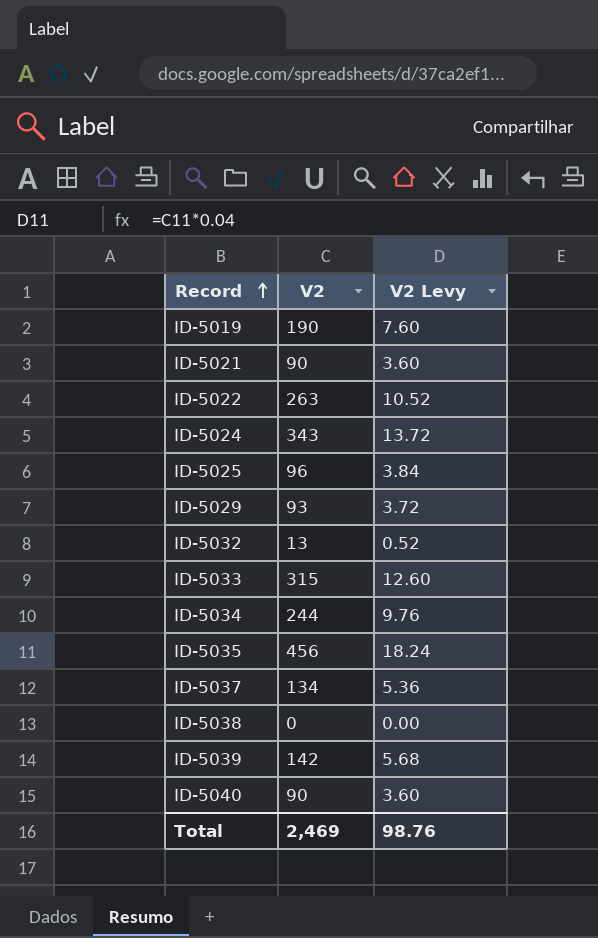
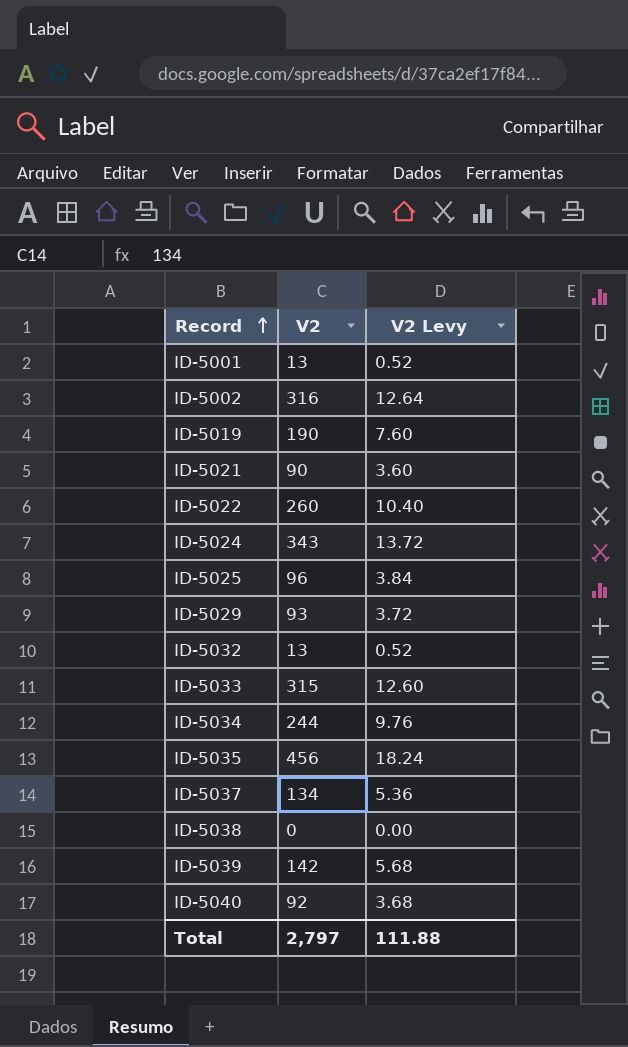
row ID-5001: none -> 13 | 0.52
row ID-5002: none -> 316 | 12.64
ID-5022 | V2: 263 -> 260
ID-5022 | V2 Levy: 10.52 -> 10.40
ID-5040 | V2: 90 -> 92
ID-5040 | V2 Levy: 3.60 -> 3.68
Total | V2: 2,469 -> 2,797
Total | V2 Levy: 98.76 -> 111.88

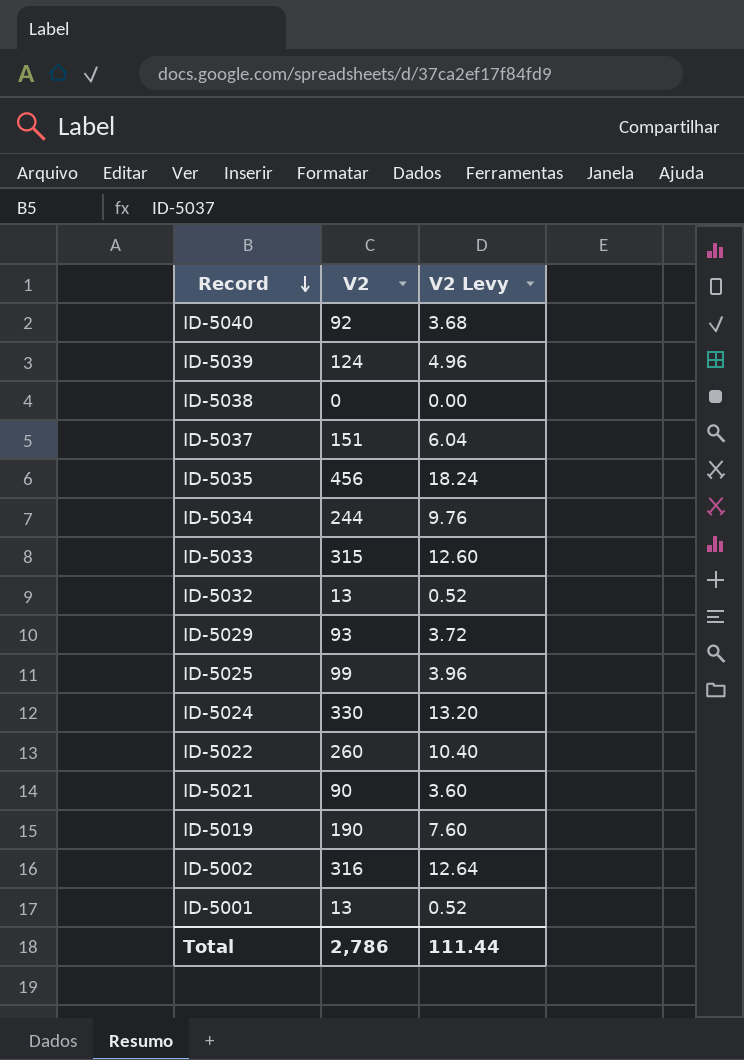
row order: Record ascending -> Record descending
ID-5039 | V2: 142 -> 124
ID-5039 | V2 Levy: 5.68 -> 4.96
ID-5037 | V2: 134 -> 151
ID-5037 | V2 Levy: 5.36 -> 6.04
ID-5025 | V2: 96 -> 99
ID-5025 | V2 Levy: 3.84 -> 3.96
ID-5024 | V2: 343 -> 330
ID-5024 | V2 Levy: 13.72 -> 13.20
Total | V2: 2,797 -> 2,786
Total | V2 Levy: 111.88 -> 111.44

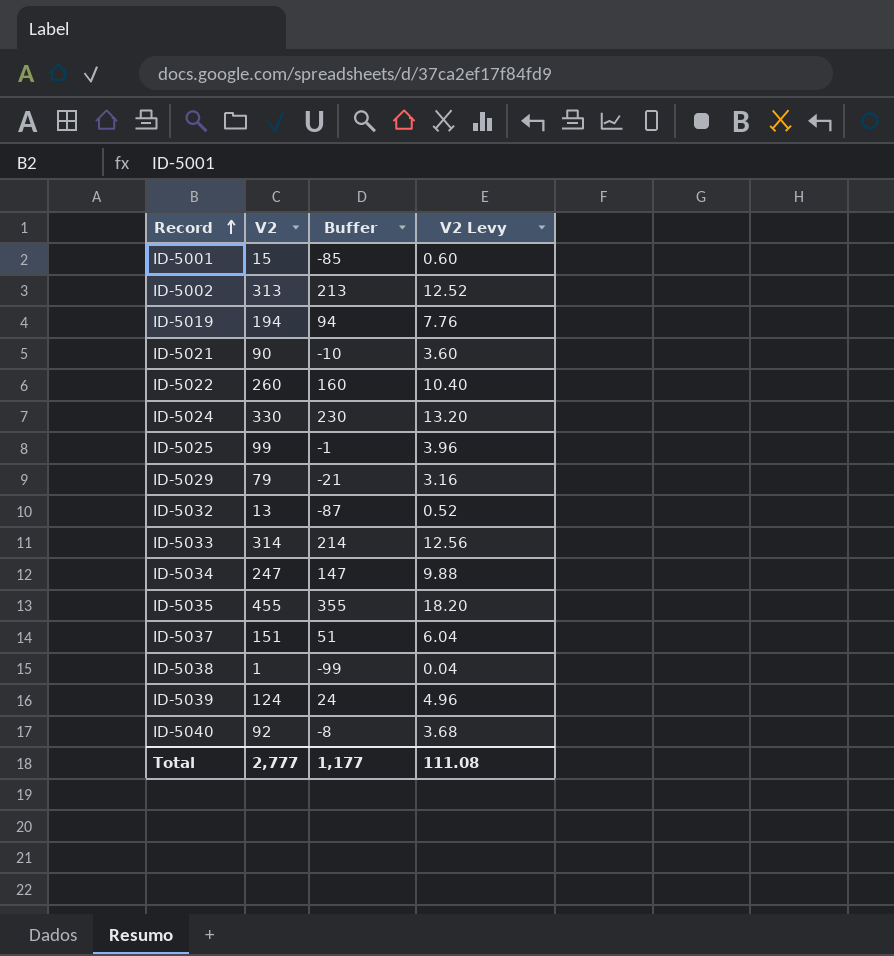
row order: Record descending -> Record ascending
column Buffer | formula: none -> [V2] - 100
ID-5001 | V2: 13 -> 15
ID-5001 | V2 Levy: 0.52 -> 0.60
ID-5002 | V2: 316 -> 313
ID-5002 | V2 Levy: 12.64 -> 12.52
ID-5019 | V2: 190 -> 194
ID-5019 | V2 Levy: 7.60 -> 7.76
ID-5029 | V2: 93 -> 79
ID-5029 | V2 Levy: 3.72 -> 3.16
ID-5033 | V2: 315 -> 314
ID-5033 | V2 Levy: 12.60 -> 12.56
ID-5034 | V2: 244 -> 247
ID-5034 | V2 Levy: 9.76 -> 9.88
ID-5035 | V2: 456 -> 455
ID-5035 | V2 Levy: 18.24 -> 18.20
ID-5038 | V2: 0 -> 1
ID-5038 | V2 Levy: 0.00 -> 0.04
Total | V2: 2,786 -> 2,777
Total | V2 Levy: 111.44 -> 111.08

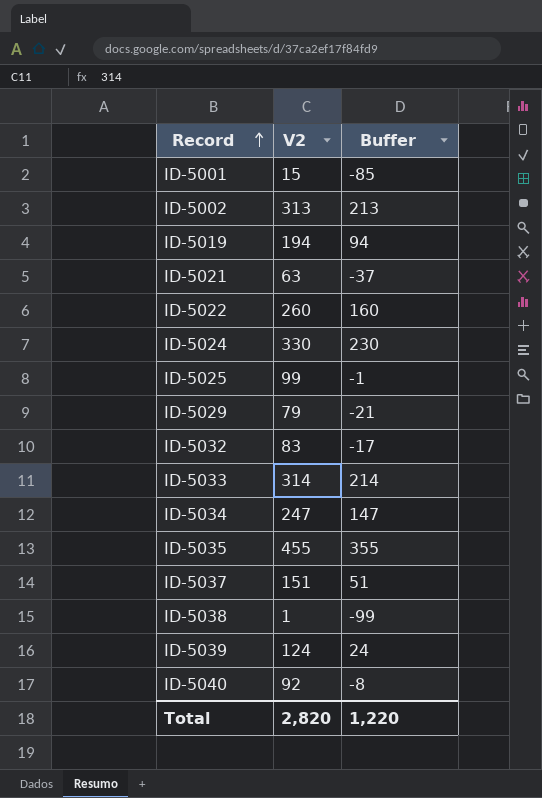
column V2 Levy | formula: [V2] * 0.04 -> none
ID-5021 | V2: 90 -> 63
ID-5021 | Buffer: -10 -> -37
ID-5032 | V2: 13 -> 83
ID-5032 | Buffer: -87 -> -17
Total | V2: 2,777 -> 2,820
Total | Buffer: 1,177 -> 1,220

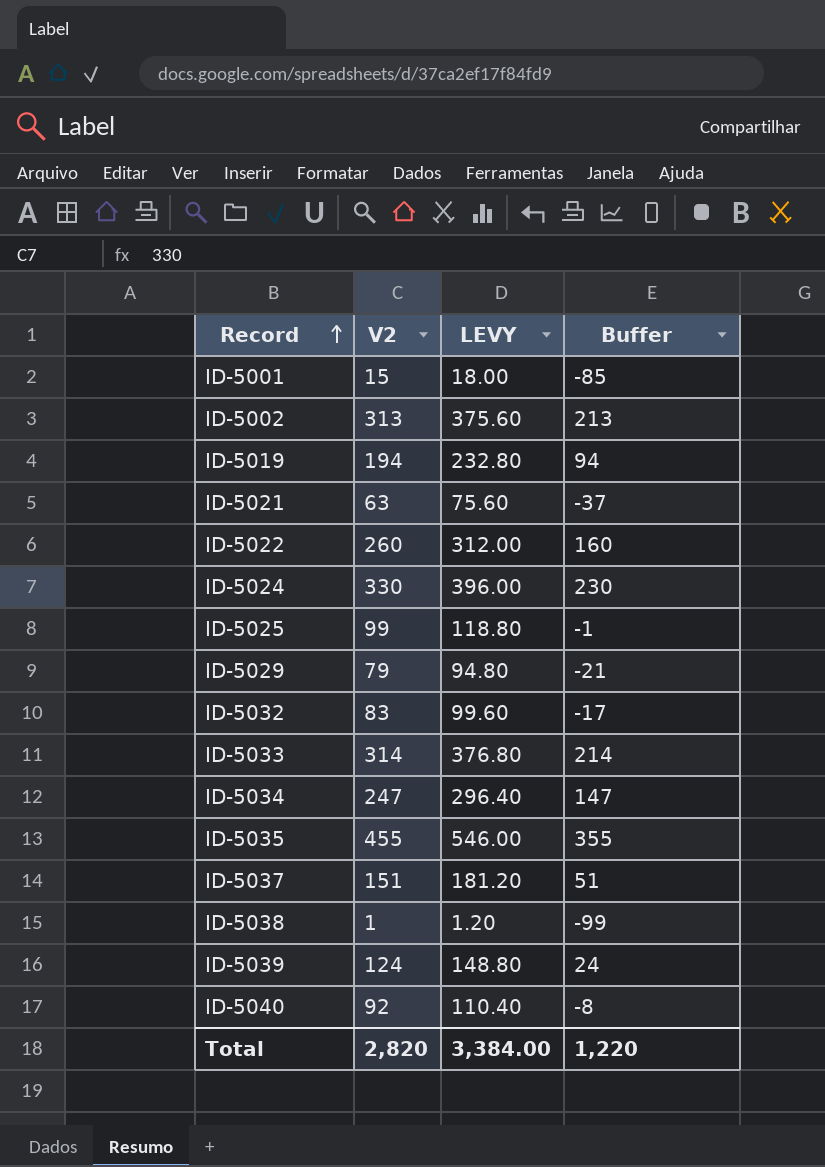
column LEVY | formula: none -> [V2] * 1.2

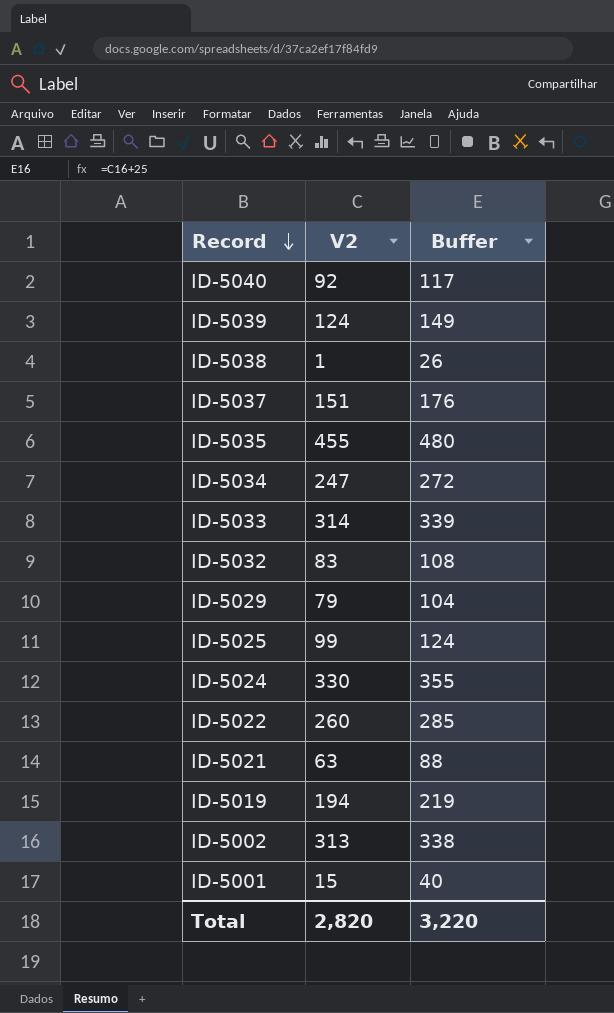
row order: Record ascending -> Record descending
column LEVY | formula: [V2] * 1.2 -> none
column Buffer | formula: [V2] - 100 -> [V2] + 25
Total | Buffer: 1,220 -> 3,220

